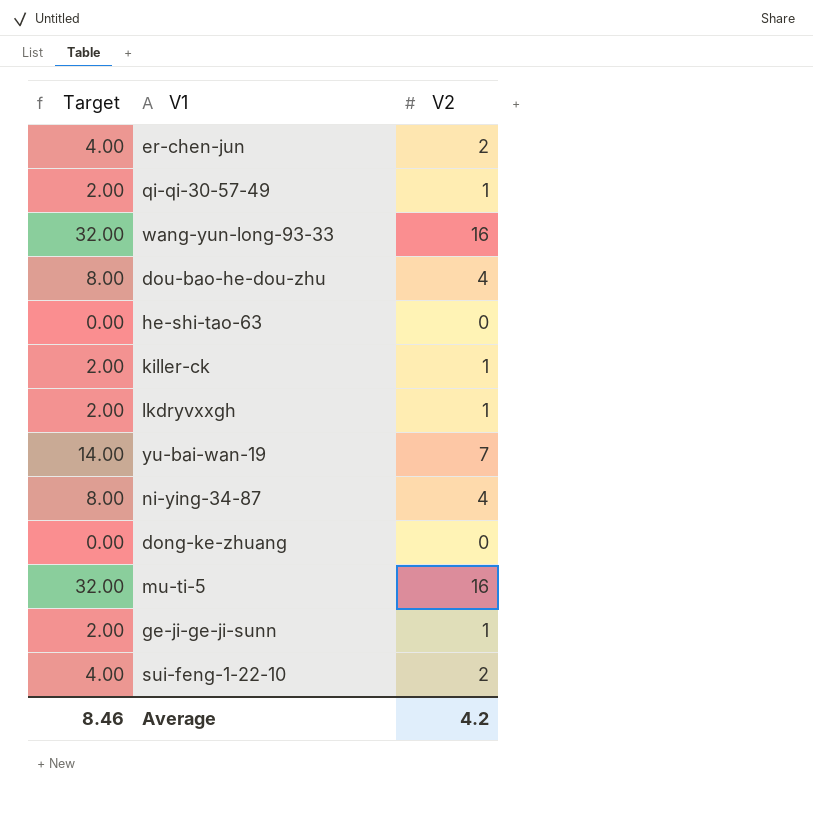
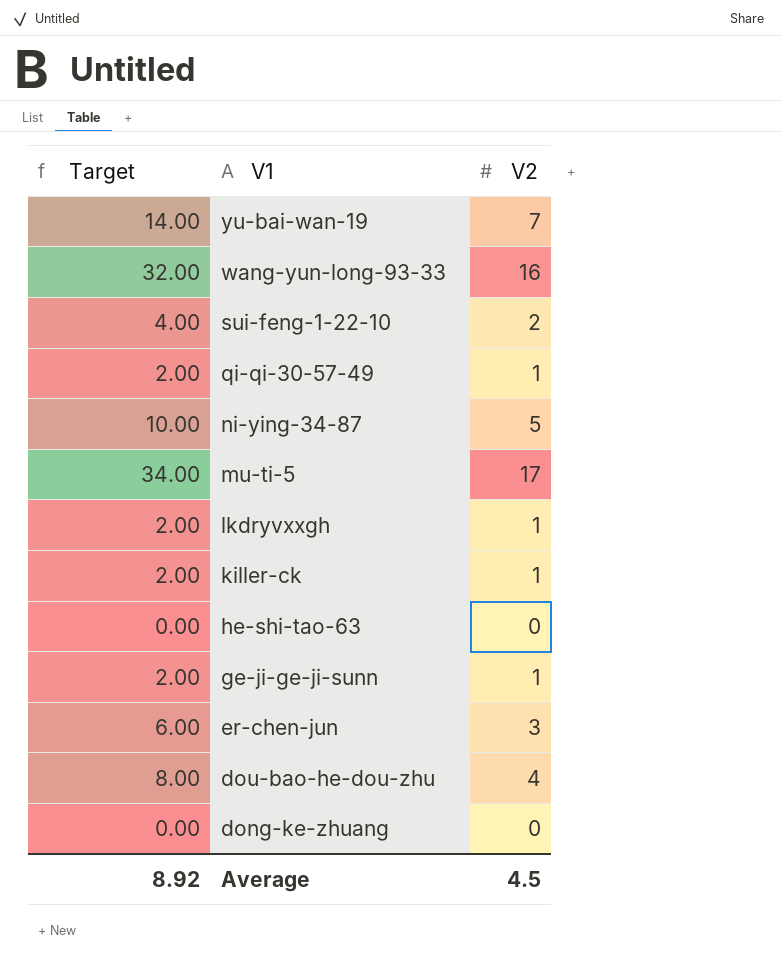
row order: none -> V1 descending
ni-ying-34-87 | Target: 8.00 -> 10.00
ni-ying-34-87 | V2: 4 -> 5
mu-ti-5 | Target: 32.00 -> 34.00
mu-ti-5 | V2: 16 -> 17
er-chen-jun | Target: 4.00 -> 6.00
er-chen-jun | V2: 2 -> 3
Average | Target: 8.46 -> 8.92
Average | V2: 4.2 -> 4.5

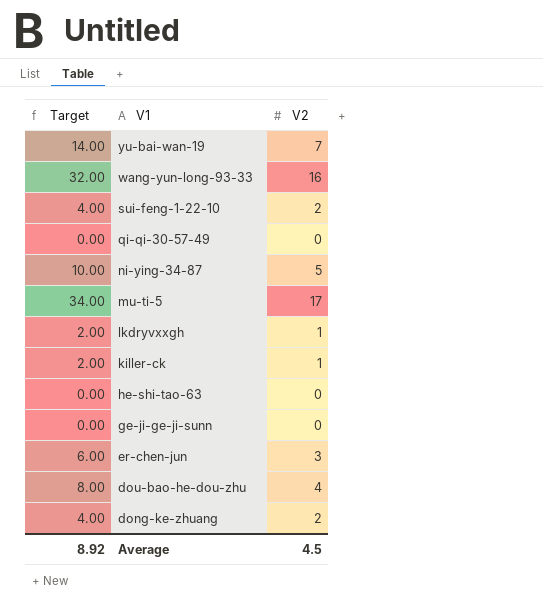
qi-qi-30-57-49 | Target: 2.00 -> 0.00
qi-qi-30-57-49 | V2: 1 -> 0
ge-ji-ge-ji-sunn | Target: 2.00 -> 0.00
ge-ji-ge-ji-sunn | V2: 1 -> 0
dong-ke-zhuang | Target: 0.00 -> 4.00
dong-ke-zhuang | V2: 0 -> 2

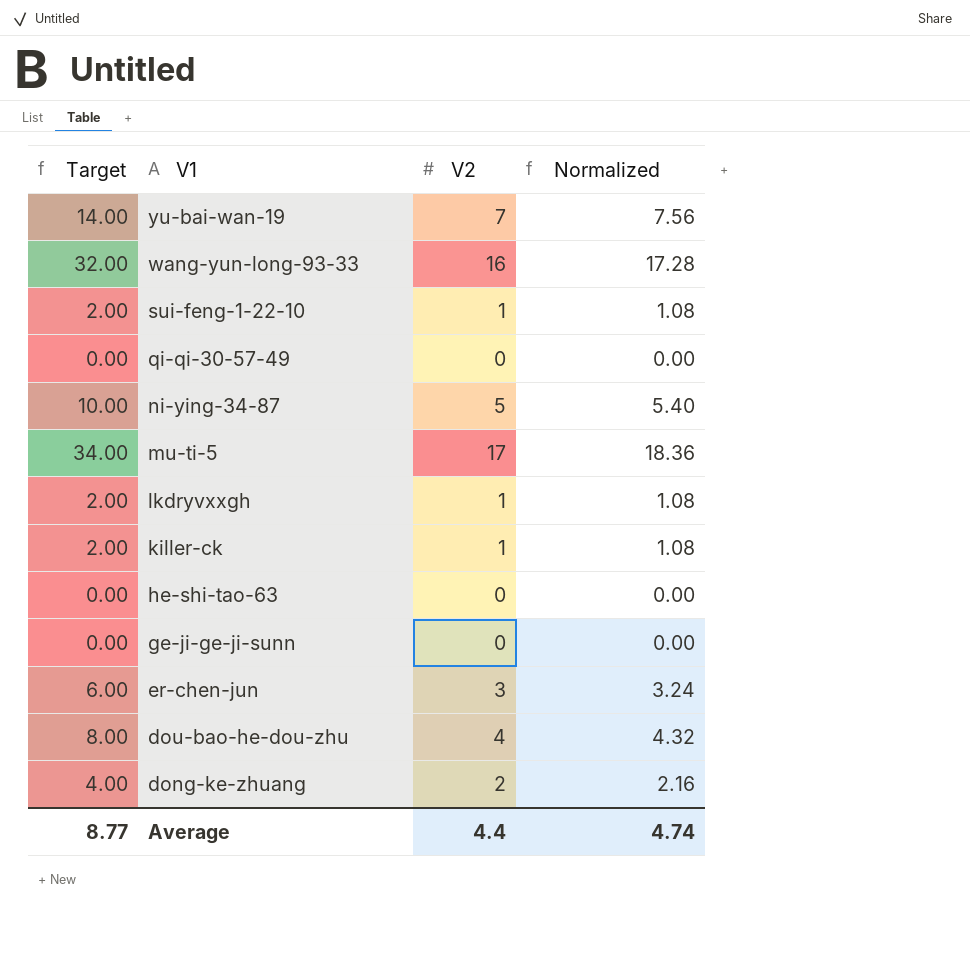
column Normalized | formula: none -> [V2] * 1.08
sui-feng-1-22-10 | Target: 4.00 -> 2.00
sui-feng-1-22-10 | V2: 2 -> 1
Average | Target: 8.92 -> 8.77
Average | V2: 4.5 -> 4.4

